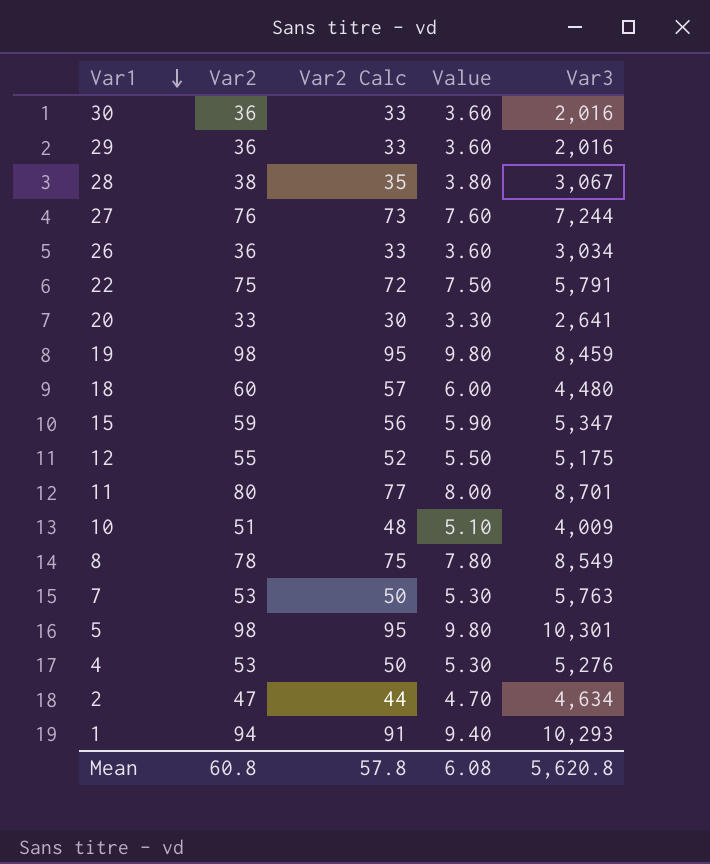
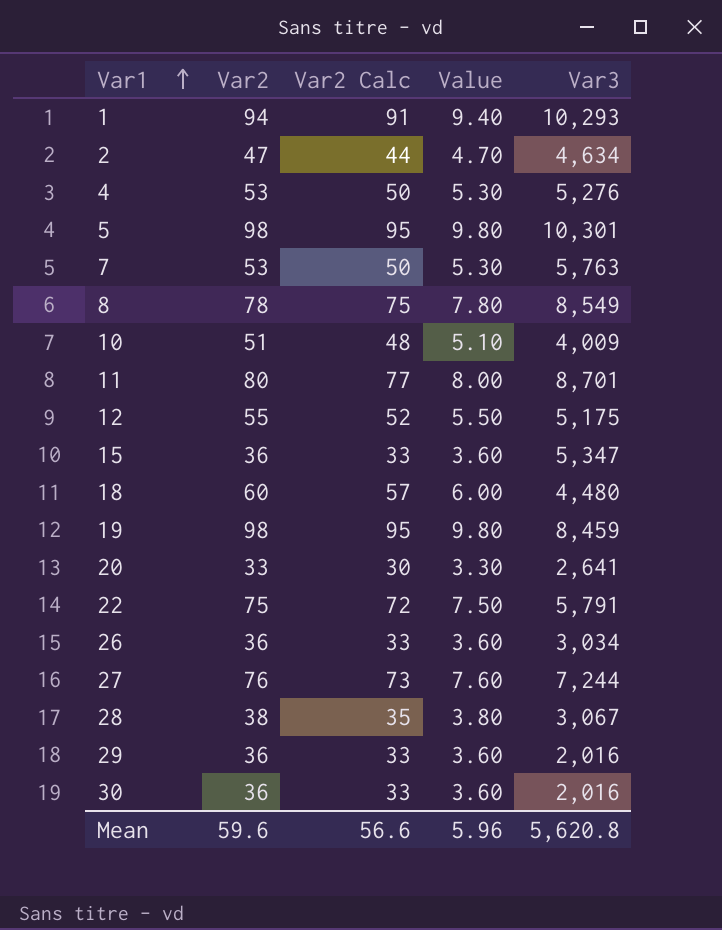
row order: Var1 descending -> Var1 ascending
15 | Var2: 59 -> 36
15 | Var2 Calc: 56 -> 33
15 | Value: 5.90 -> 3.60
Mean | Var2: 60.8 -> 59.6
Mean | Var2 Calc: 57.8 -> 56.6
Mean | Value: 6.08 -> 5.96

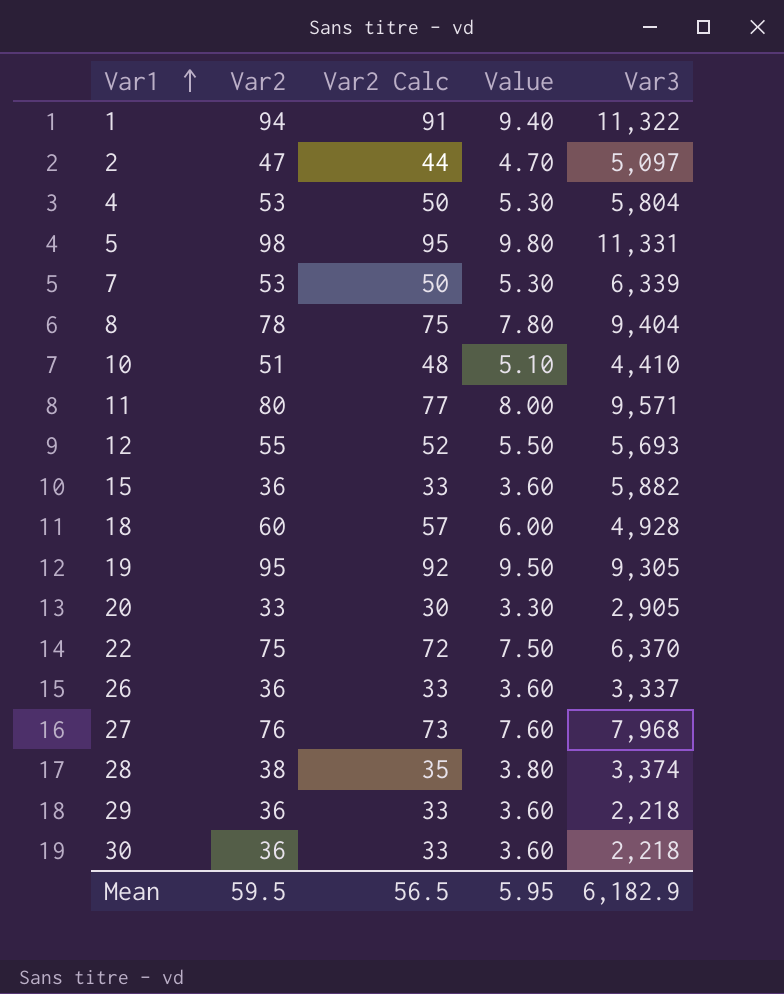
1 | Var3: 10,293 -> 11,322
2 | Var3: 4,634 -> 5,097
4 | Var3: 5,276 -> 5,804
5 | Var3: 10,301 -> 11,331
7 | Var3: 5,763 -> 6,339
8 | Var3: 8,549 -> 9,404
10 | Var3: 4,009 -> 4,410
11 | Var3: 8,701 -> 9,571
12 | Var3: 5,175 -> 5,693
15 | Var3: 5,347 -> 5,882
18 | Var3: 4,480 -> 4,928
19 | Var2: 98 -> 95
19 | Var2 Calc: 95 -> 92
19 | Value: 9.80 -> 9.50
19 | Var3: 8,459 -> 9,305
20 | Var3: 2,641 -> 2,905
22 | Var3: 5,791 -> 6,370
26 | Var3: 3,034 -> 3,337
27 | Var3: 7,244 -> 7,968
28 | Var3: 3,067 -> 3,374
29 | Var3: 2,016 -> 2,218
30 | Var3: 2,016 -> 2,218
Mean | Var2: 59.6 -> 59.5
Mean | Var2 Calc: 56.6 -> 56.5
Mean | Value: 5.96 -> 5.95
Mean | Var3: 5,620.8 -> 6,182.9

